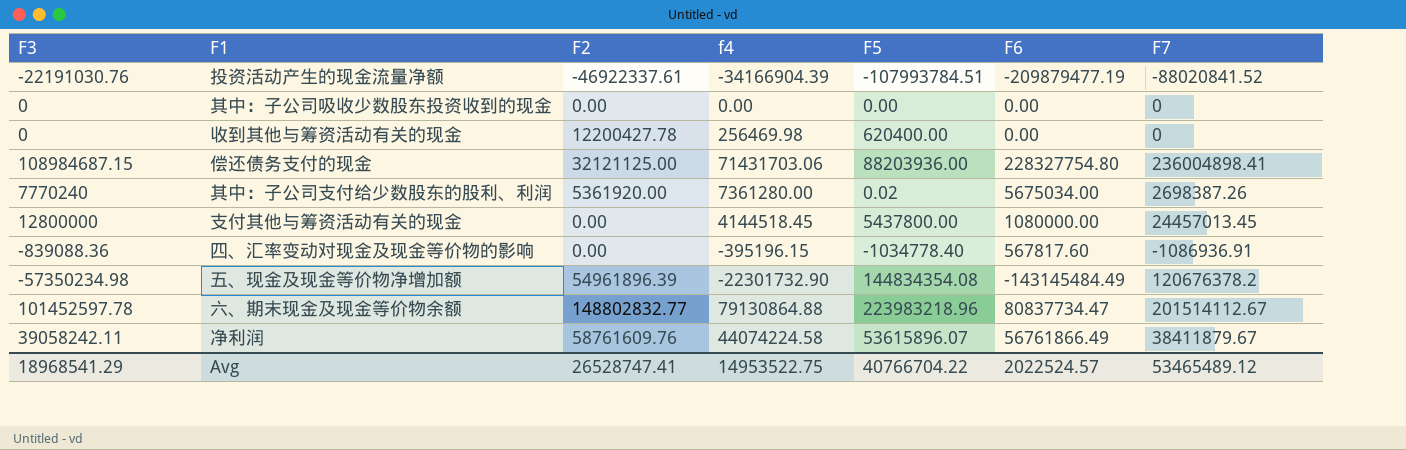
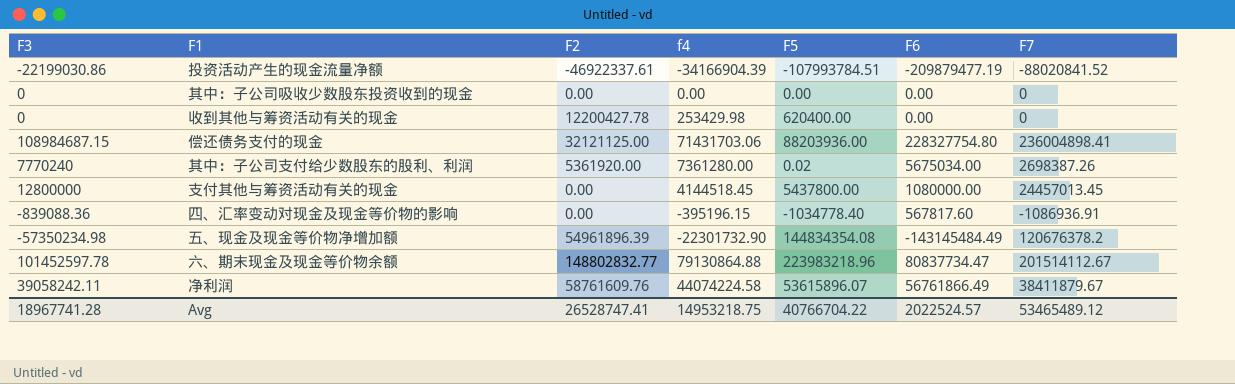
投资活动产生的现金流量净额 | F3: -22191030.76 -> -22199030.86
收到其他与筹资活动有关的现金 | f4: 256469.98 -> 253429.98
Avg | F3: 18968541.29 -> 18967741.28
Avg | f4: 14953522.75 -> 14953218.75

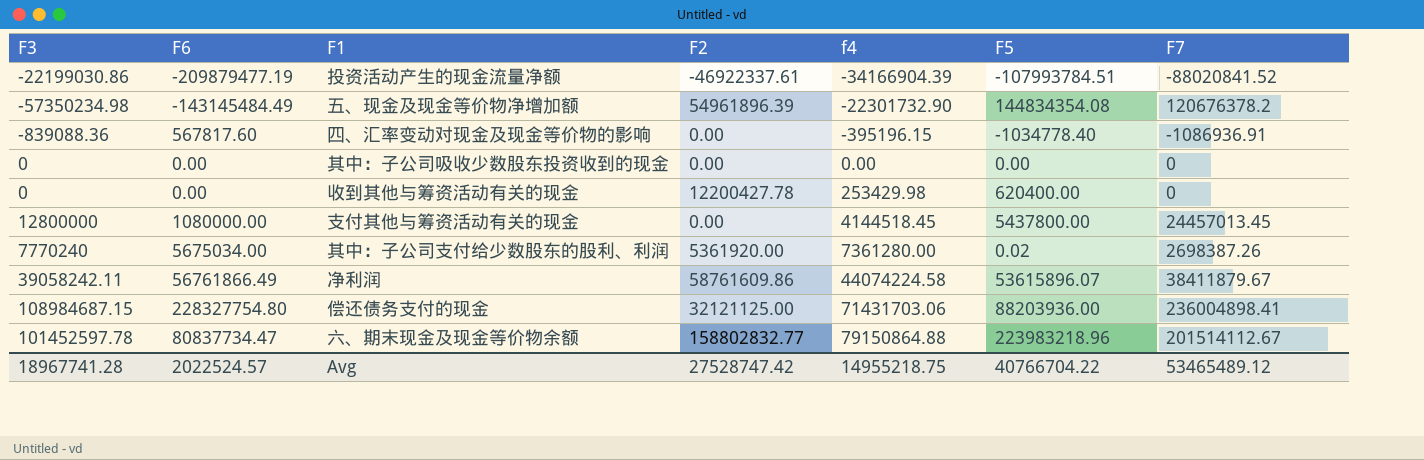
row order: none -> f4 ascending
column F6 | position: 6 -> 2
净利润 | F2: 58761609.76 -> 58761609.86
六、期末现金及现金等价物余额 | F2: 148802832.77 -> 158802832.77
六、期末现金及现金等价物余额 | f4: 79130864.88 -> 79150864.88
Avg | F2: 26528747.41 -> 27528747.42
Avg | f4: 14953218.75 -> 14955218.75

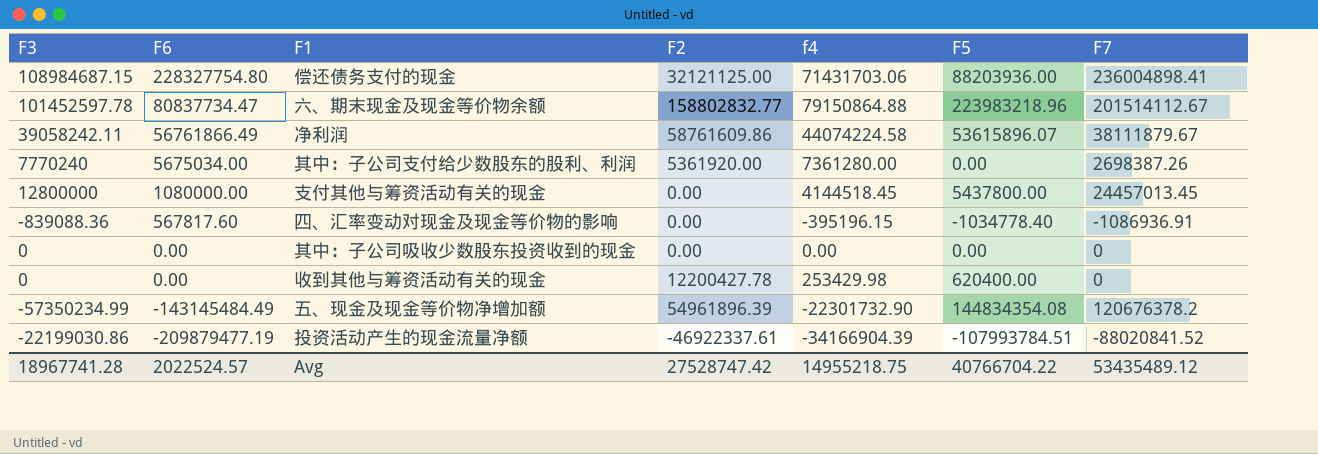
row order: f4 ascending -> F6 descending
净利润 | F7: 38411879.67 -> 38111879.67
其中：子公司支付给少数股东的股利、利润 | F5: 0.02 -> 0.00
五、现金及现金等价物净增加额 | F3: -57350234.98 -> -57350234.99
Avg | F7: 53465489.12 -> 53435489.12

